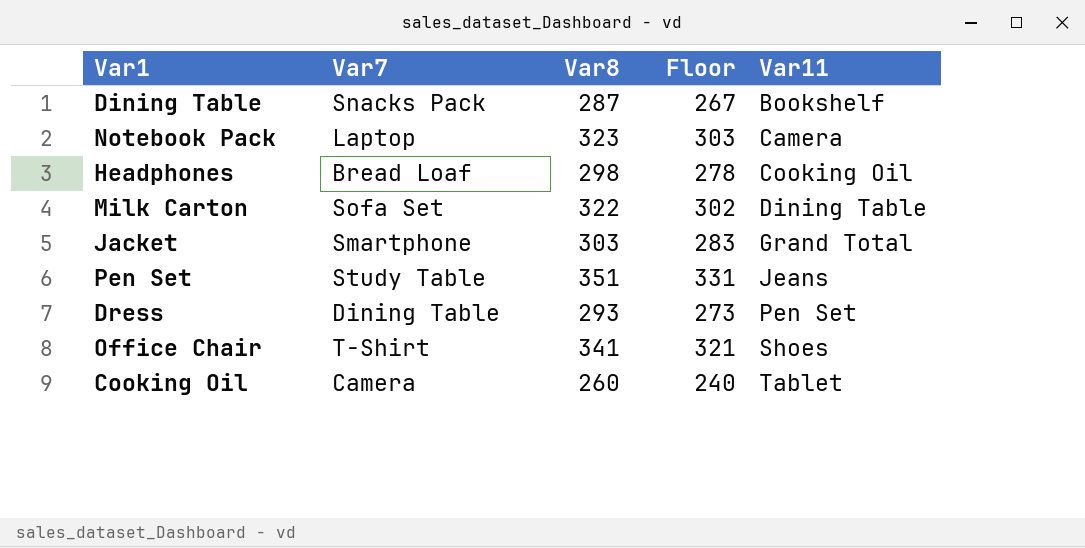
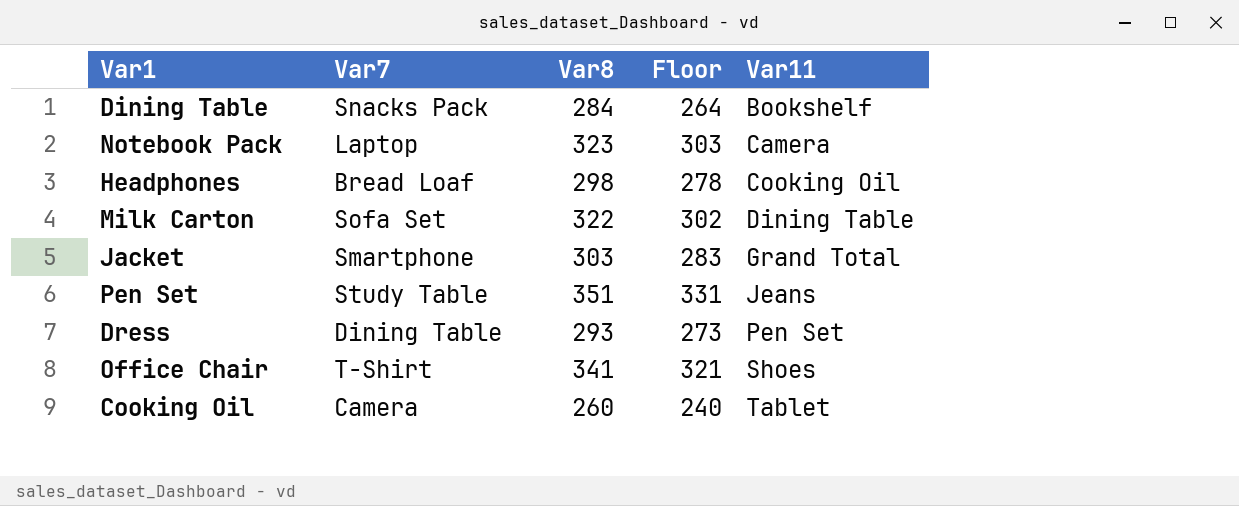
Dining Table | Var8: 287 -> 284
Dining Table | Floor: 267 -> 264

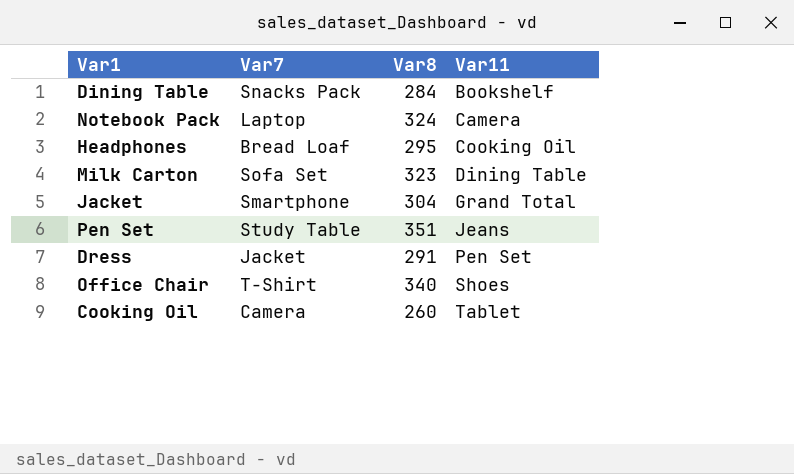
column Floor | formula: [Var8] - 20 -> none
Notebook Pack | Var8: 323 -> 324
Headphones | Var8: 298 -> 295
Milk Carton | Var8: 322 -> 323
Jacket | Var8: 303 -> 304
Dress | Var7: Dining Table -> Jacket
Dress | Var8: 293 -> 291
Office Chair | Var8: 341 -> 340

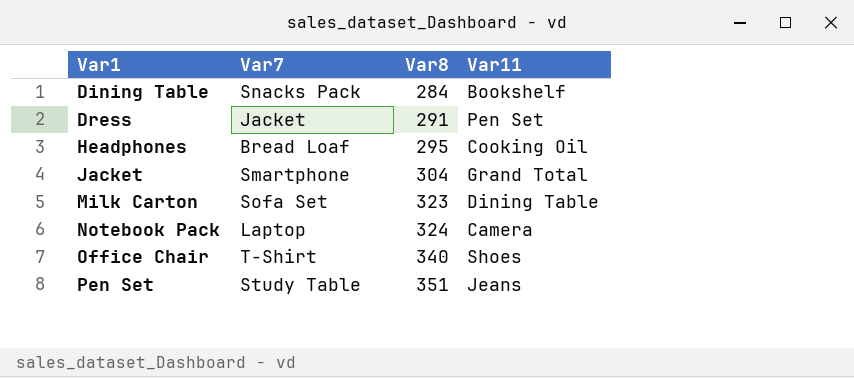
row order: Var11 ascending -> Var1 ascending
row Cooking Oil: Camera | 260 | Tablet -> none

